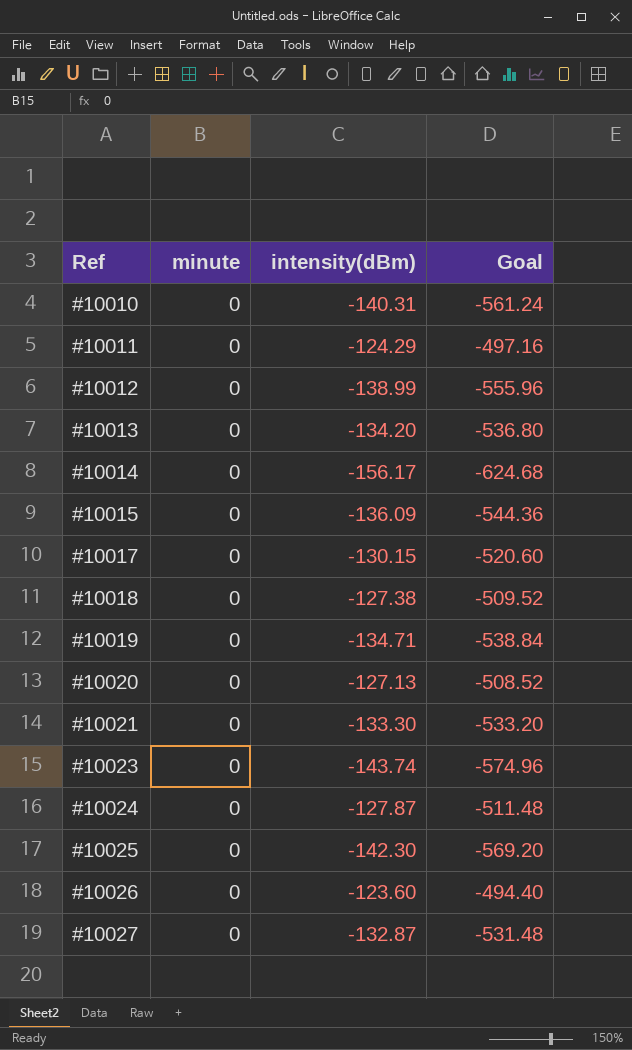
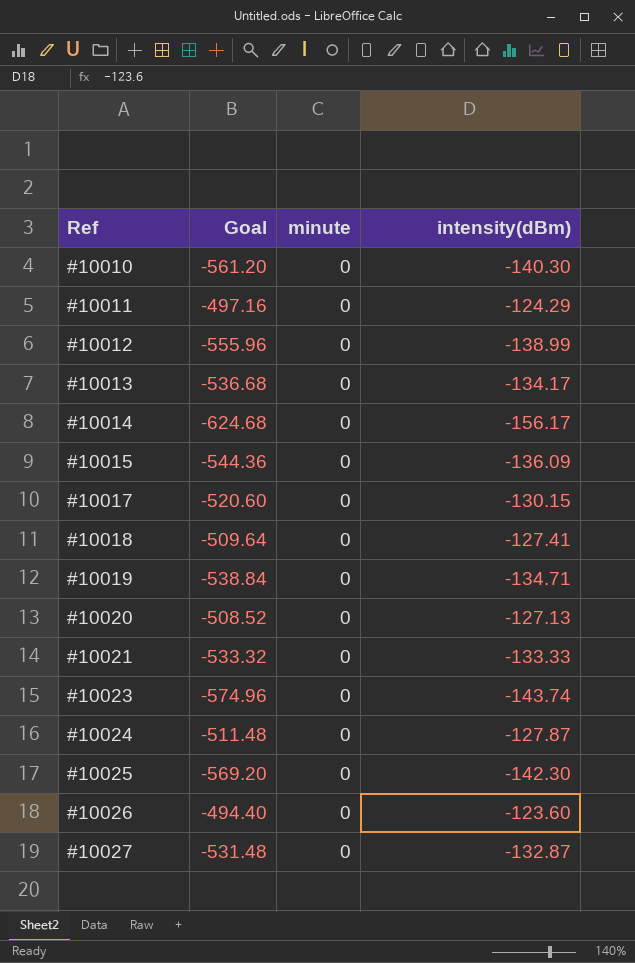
column Goal | position: 4 -> 2
#10010 | Goal: -561.24 -> -561.20
#10010 | intensity(dBm): -140.31 -> -140.30
#10013 | Goal: -536.80 -> -536.68
#10013 | intensity(dBm): -134.20 -> -134.17
#10018 | Goal: -509.52 -> -509.64
#10018 | intensity(dBm): -127.38 -> -127.41
#10021 | Goal: -533.20 -> -533.32
#10021 | intensity(dBm): -133.30 -> -133.33

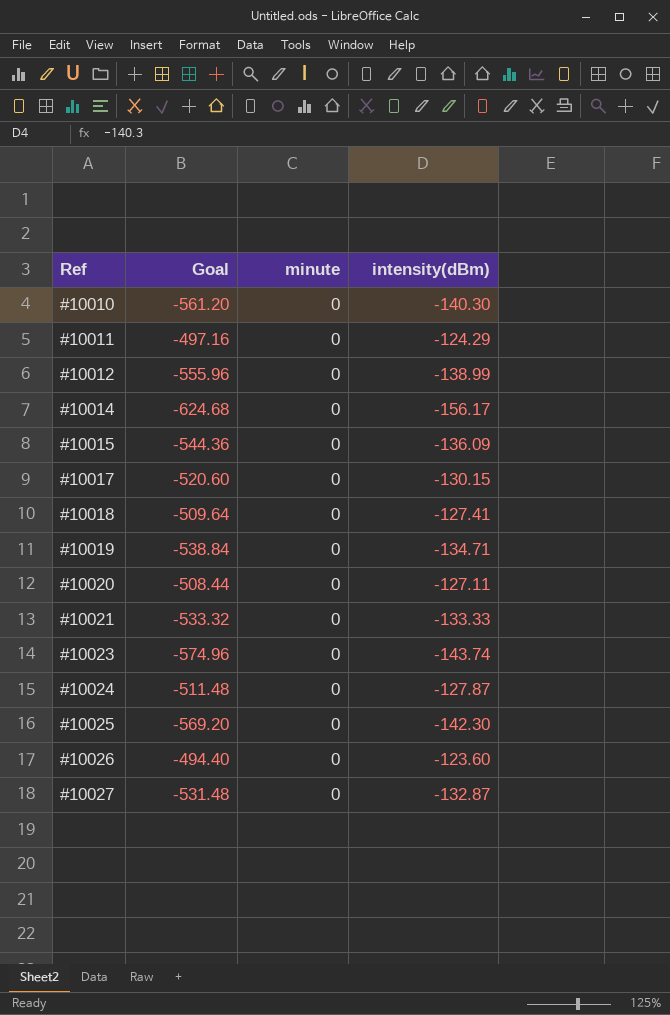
row #10013: -536.68 | 0 | -134.17 -> none
#10020 | Goal: -508.52 -> -508.44
#10020 | intensity(dBm): -127.13 -> -127.11

